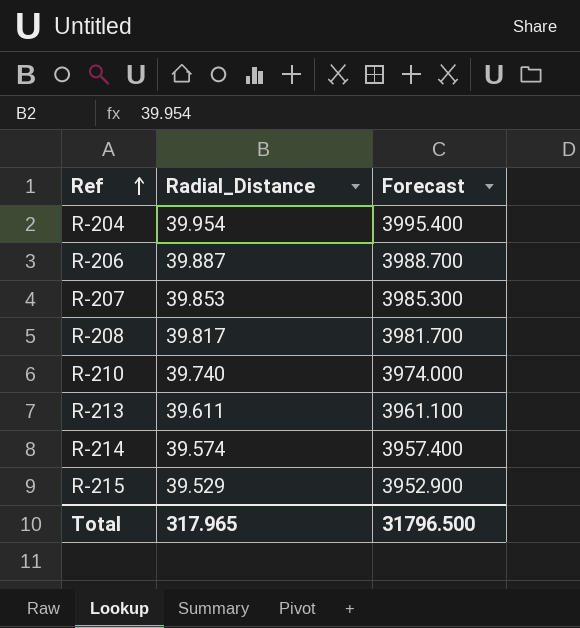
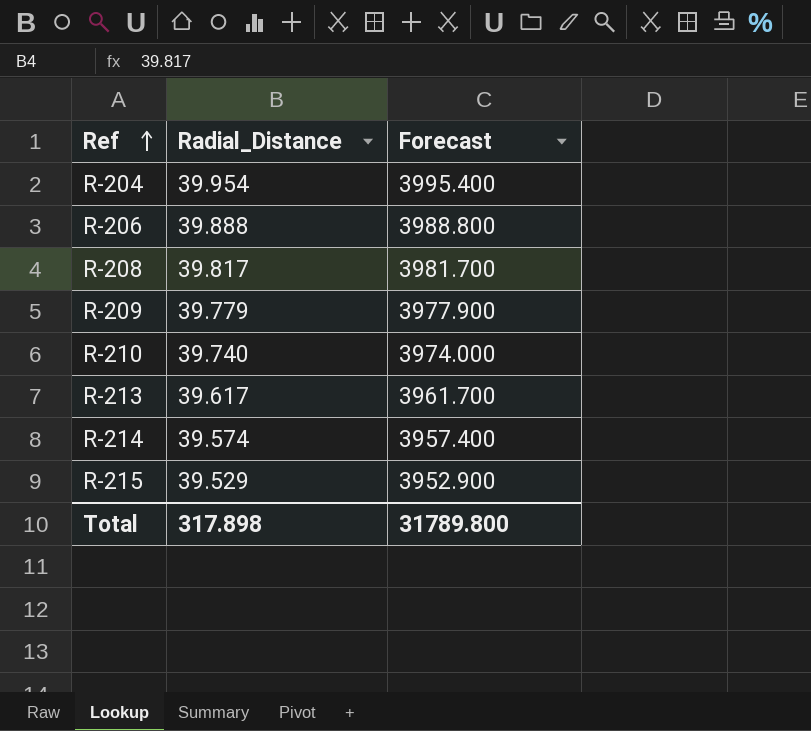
row R-207: 39.853 | 3985.300 -> none
R-206 | Radial_Distance: 39.887 -> 39.888
R-206 | Forecast: 3988.700 -> 3988.800
row R-209: none -> 39.779 | 3977.900
R-213 | Radial_Distance: 39.611 -> 39.617
R-213 | Forecast: 3961.100 -> 3961.700
Total | Radial_Distance: 317.965 -> 317.898
Total | Forecast: 31796.500 -> 31789.800

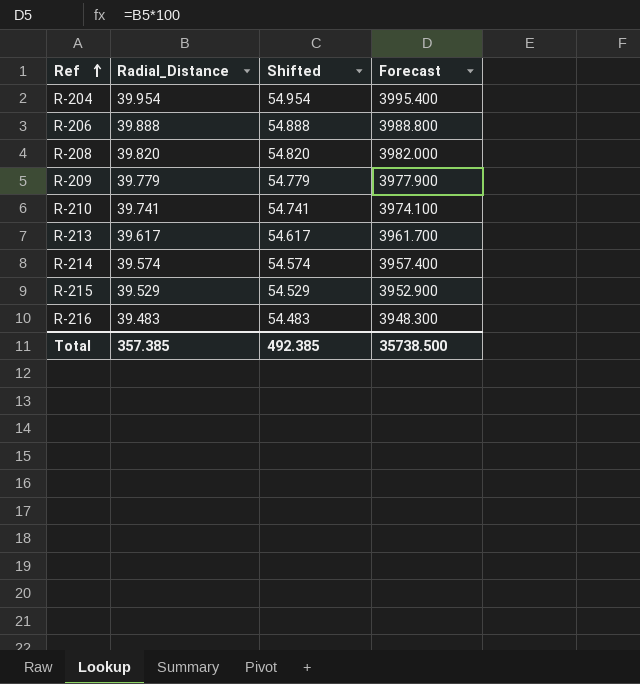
column Shifted | formula: none -> [Radial_Distance] + 15
R-208 | Radial_Distance: 39.817 -> 39.820
R-208 | Forecast: 3981.700 -> 3982.000
R-210 | Radial_Distance: 39.740 -> 39.741
R-210 | Forecast: 3974.000 -> 3974.100
row R-216: none -> 39.483 | 54.483 | 3948.300
Total | Radial_Distance: 317.898 -> 357.385
Total | Forecast: 31789.800 -> 35738.500

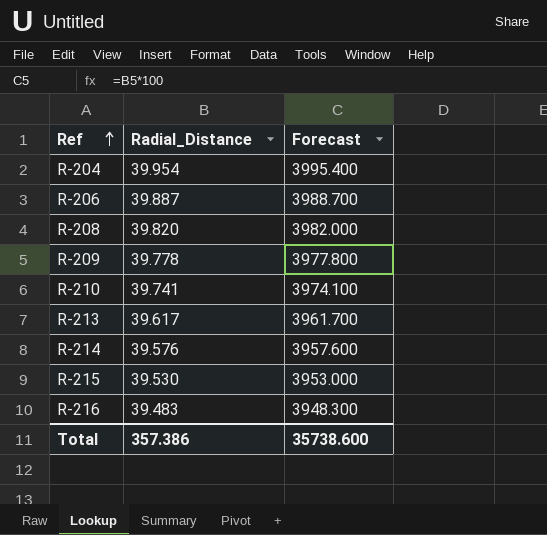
column Shifted | formula: [Radial_Distance] + 15 -> none
R-206 | Radial_Distance: 39.888 -> 39.887
R-206 | Forecast: 3988.800 -> 3988.700
R-209 | Radial_Distance: 39.779 -> 39.778
R-209 | Forecast: 3977.900 -> 3977.800
R-214 | Radial_Distance: 39.574 -> 39.576
R-214 | Forecast: 3957.400 -> 3957.600
R-215 | Radial_Distance: 39.529 -> 39.530
R-215 | Forecast: 3952.900 -> 3953.000
Total | Radial_Distance: 357.385 -> 357.386
Total | Forecast: 35738.500 -> 35738.600

